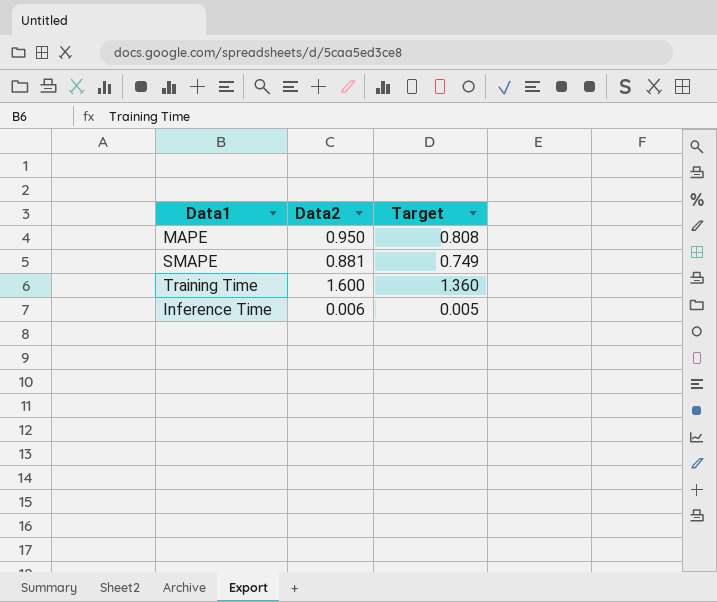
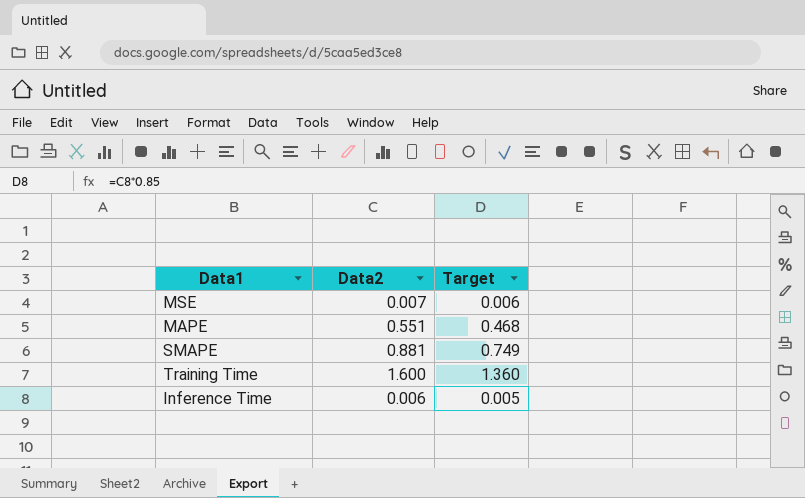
row MSE: none -> 0.007 | 0.006
MAPE | Data2: 0.950 -> 0.551
MAPE | Target: 0.808 -> 0.468

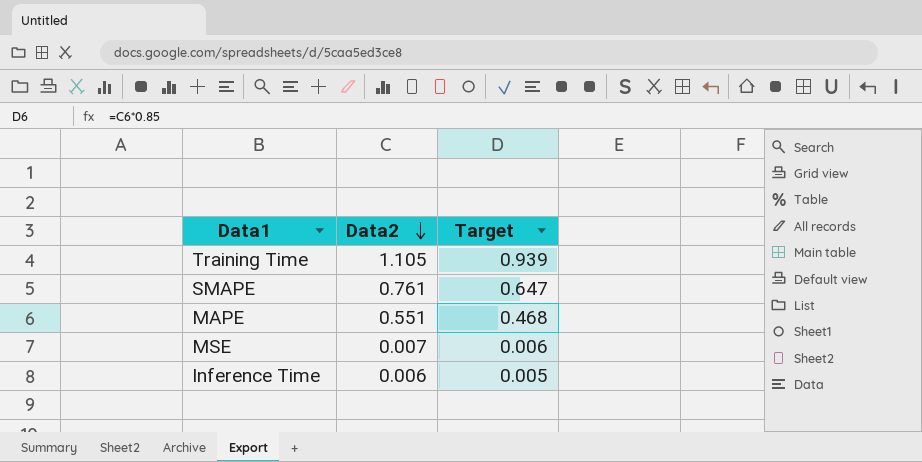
row order: none -> Data2 descending
Training Time | Data2: 1.600 -> 1.105
Training Time | Target: 1.360 -> 0.939
SMAPE | Data2: 0.881 -> 0.761
SMAPE | Target: 0.749 -> 0.647

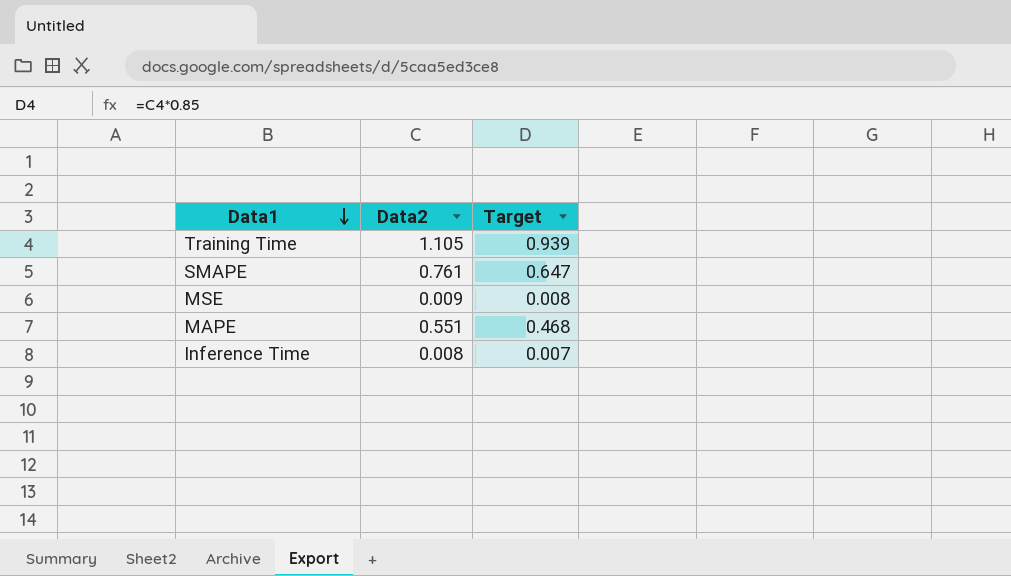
row order: Data2 descending -> Data1 descending
MSE | Data2: 0.007 -> 0.009
MSE | Target: 0.006 -> 0.008
Inference Time | Data2: 0.006 -> 0.008
Inference Time | Target: 0.005 -> 0.007

